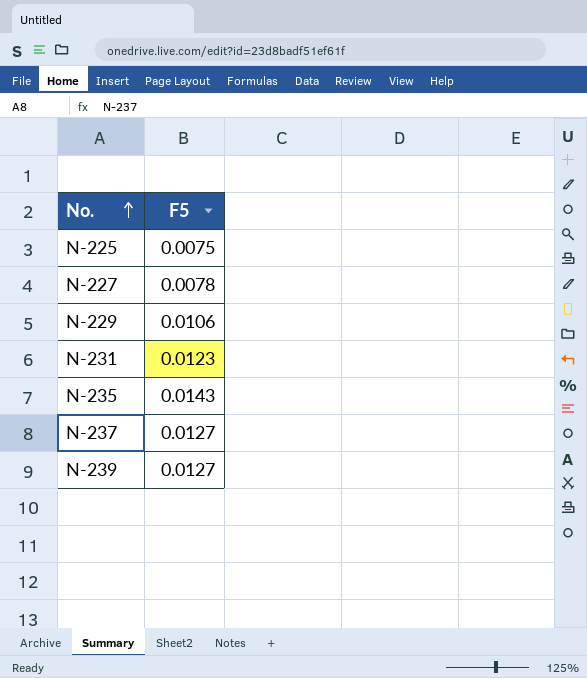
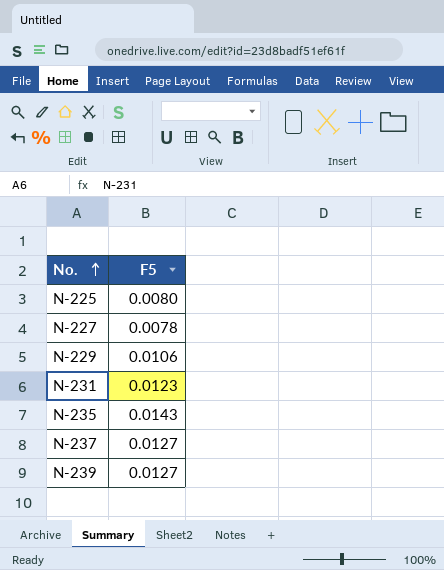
N-225 | F5: 0.0075 -> 0.0080

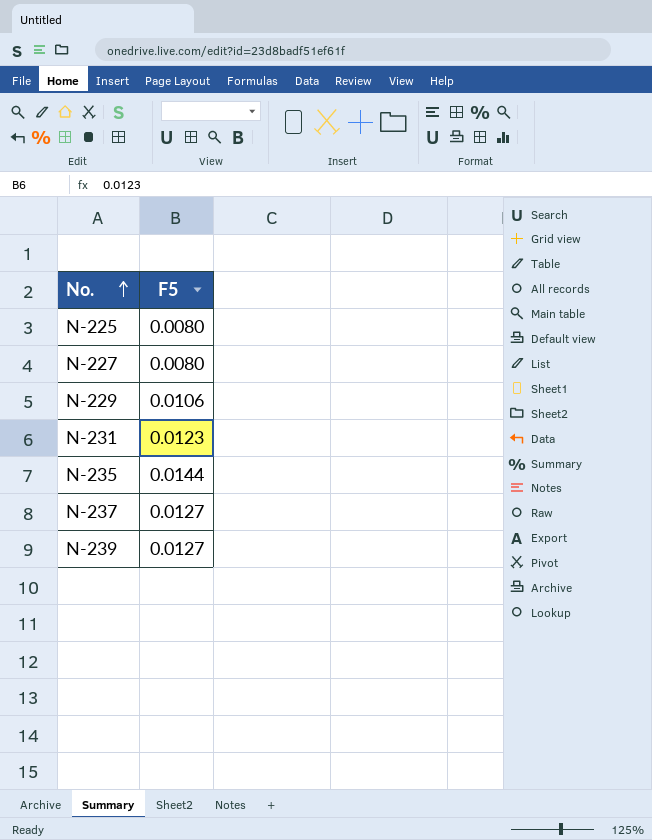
N-227 | F5: 0.0078 -> 0.0080
N-235 | F5: 0.0143 -> 0.0144

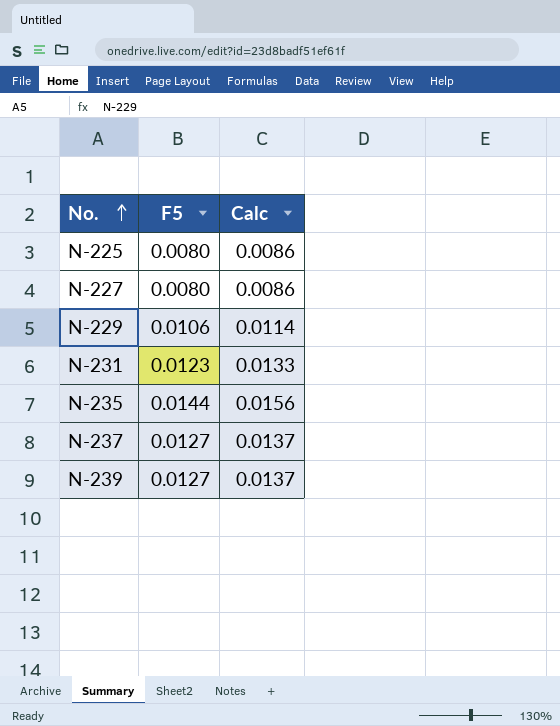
column Calc | formula: none -> [F5] * 1.08

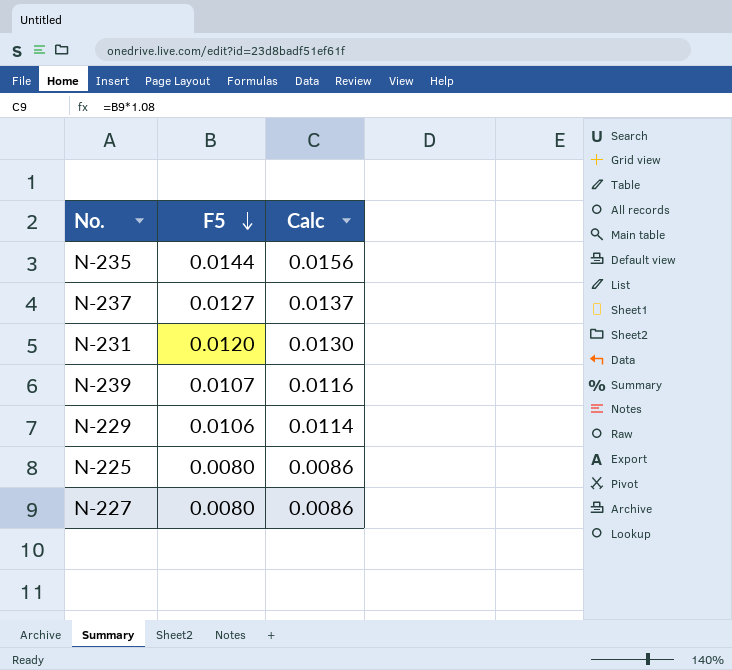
row order: No. ascending -> F5 descending
N-231 | F5: 0.0123 -> 0.0120
N-231 | Calc: 0.0133 -> 0.0130
N-239 | F5: 0.0127 -> 0.0107
N-239 | Calc: 0.0137 -> 0.0116

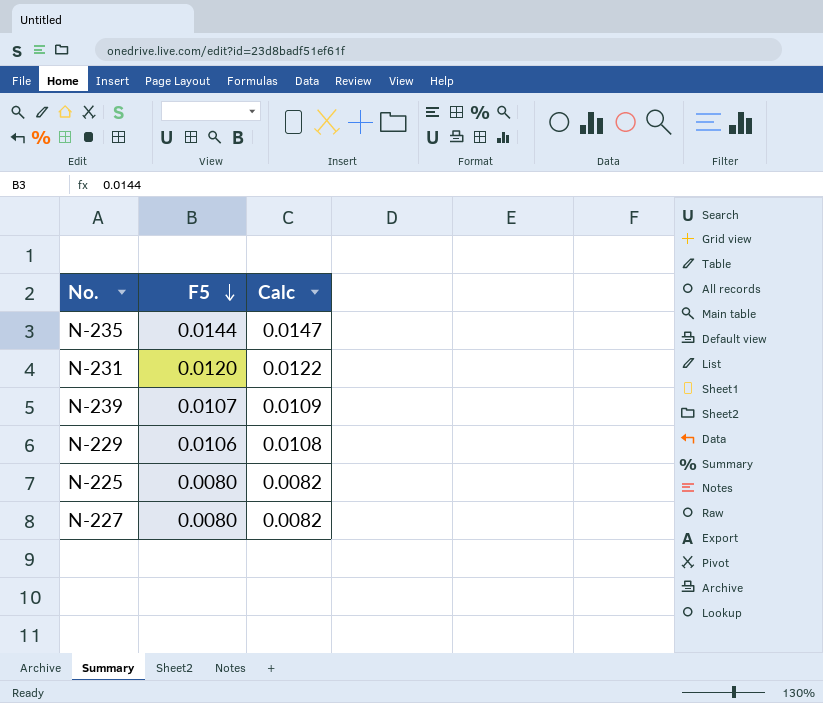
column Calc | formula: [F5] * 1.08 -> [F5] * 1.02
row N-237: 0.0127 | 0.0137 -> none

